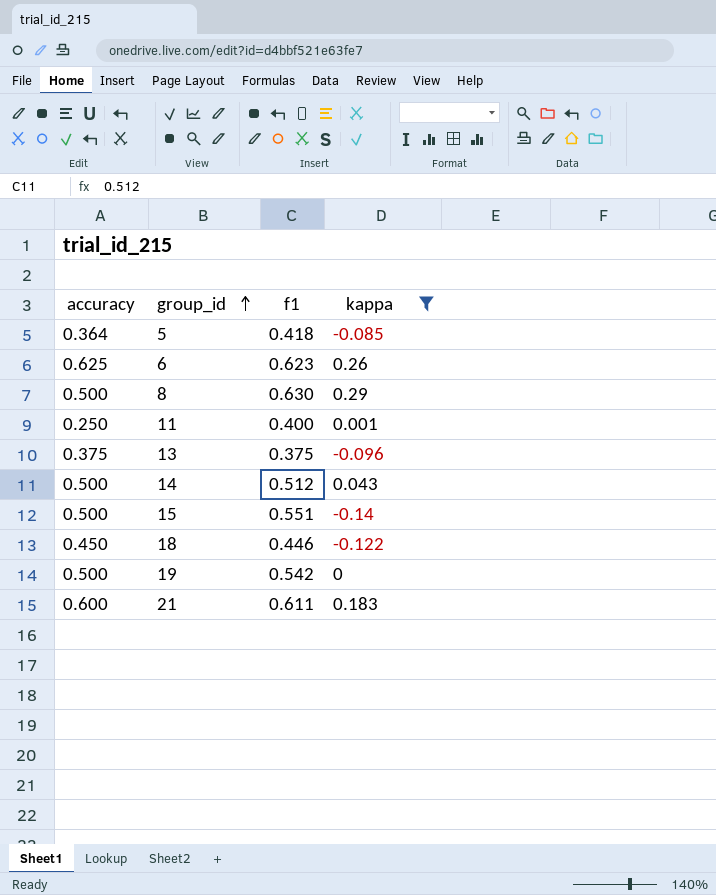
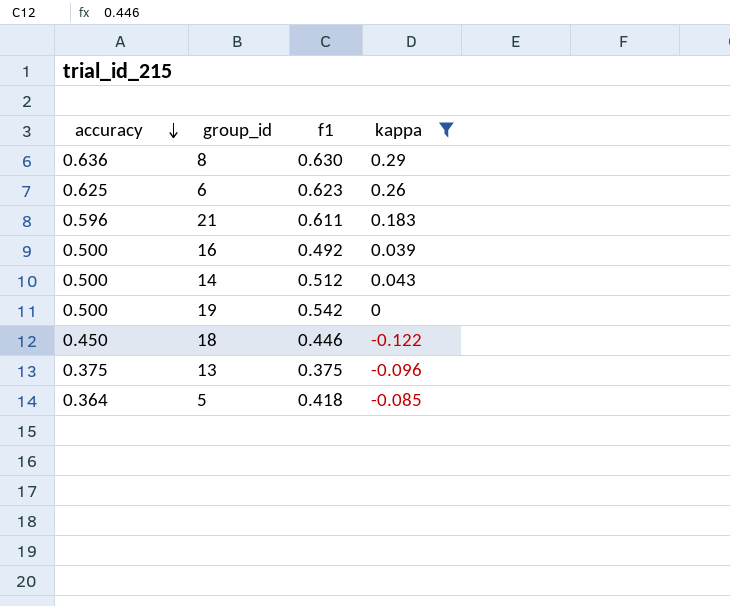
row order: group_id ascending -> accuracy descending
row 11: 0.250 | 0.400 | 0.001 -> none
row 15: 0.500 | 0.551 | -0.14 -> none
8 | accuracy: 0.500 -> 0.636
21 | accuracy: 0.600 -> 0.596
row 16: none -> 0.500 | 0.492 | 0.039

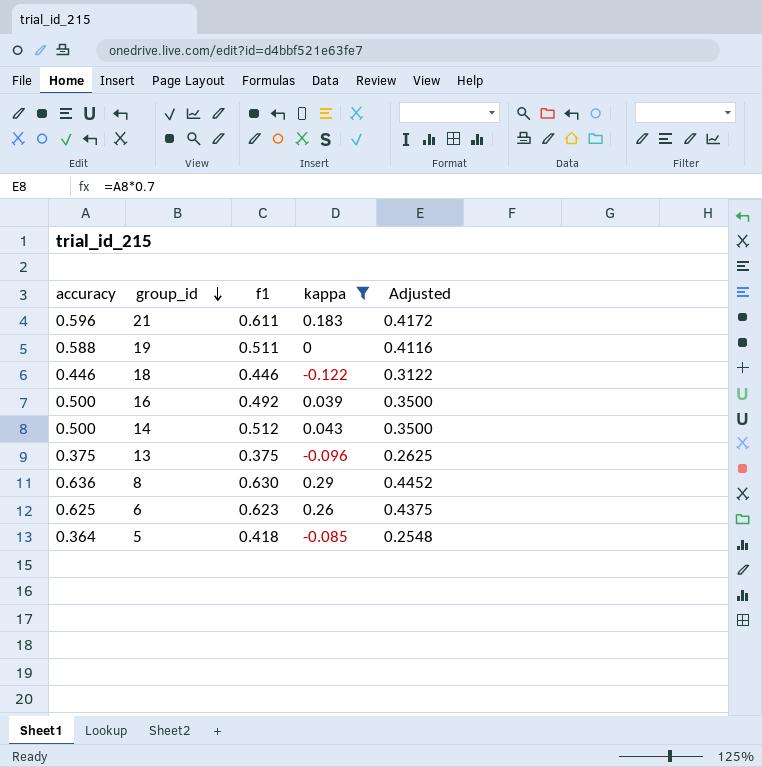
row order: accuracy descending -> group_id descending
column Adjusted | formula: none -> [accuracy] * 0.7
19 | accuracy: 0.500 -> 0.588
19 | f1: 0.542 -> 0.511
18 | accuracy: 0.450 -> 0.446

